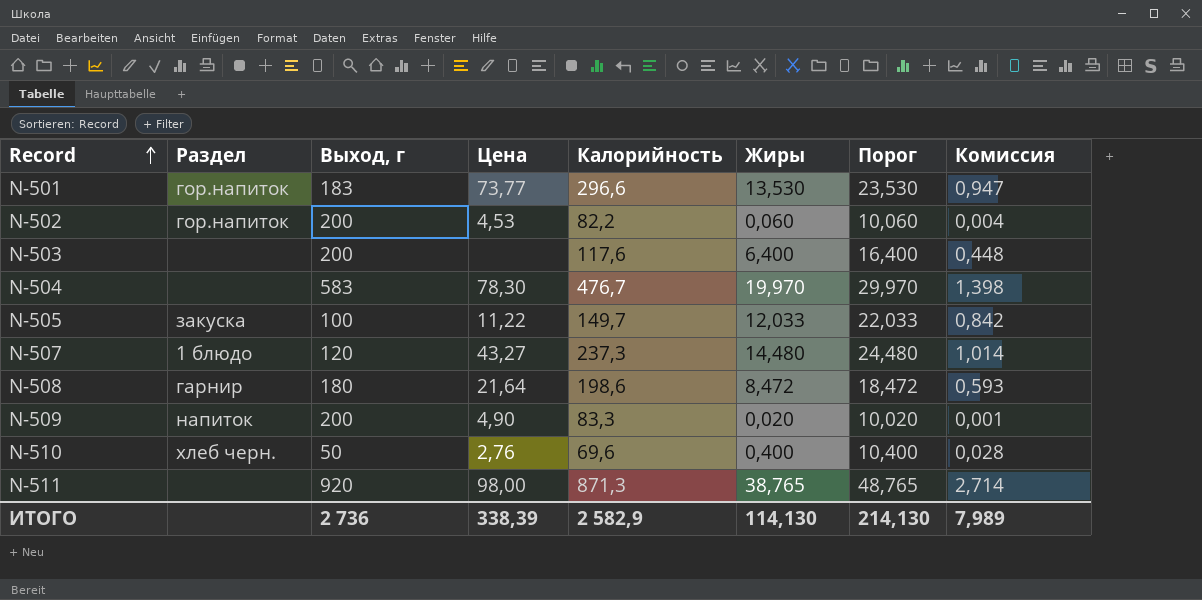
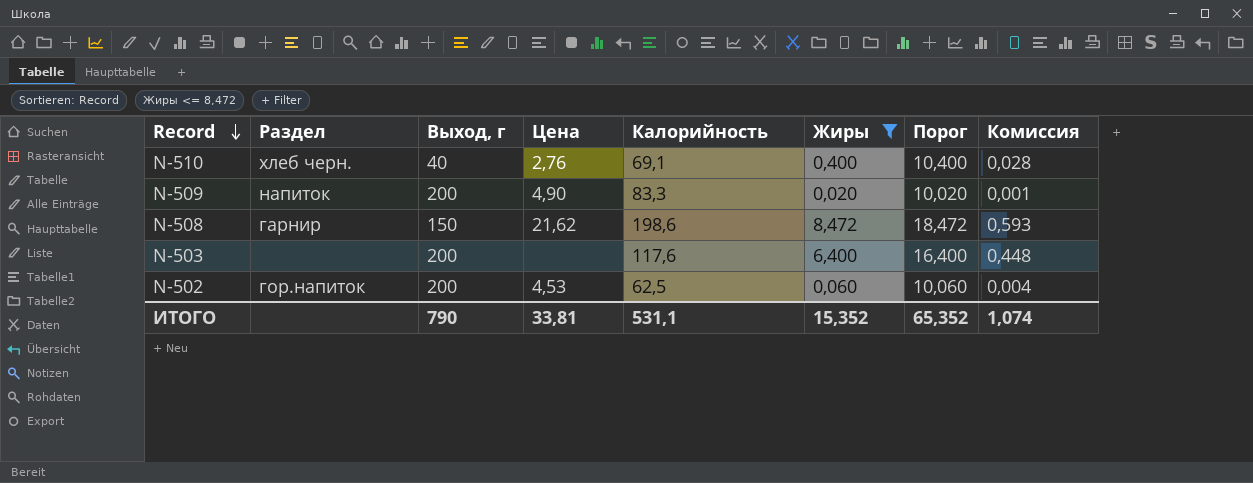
filter: none -> Жиры <= 8,472
row order: Record ascending -> Record descending
N-510 | Выход, г: 50 -> 40
N-510 | Калорийность: 69,6 -> 69,1
N-508 | Выход, г: 180 -> 150
N-508 | Цена: 21,64 -> 21,62
N-502 | Калорийность: 82,2 -> 62,5
ИТОГО | Выход, г: 2 736 -> 790
ИТОГО | Цена: 338,39 -> 33,81
ИТОГО | Калорийность: 2 582,9 -> 531,1
ИТОГО | Жиры: 114,130 -> 15,352
ИТОГО | Порог: 214,130 -> 65,352
ИТОГО | Комиссия: 7,989 -> 1,074

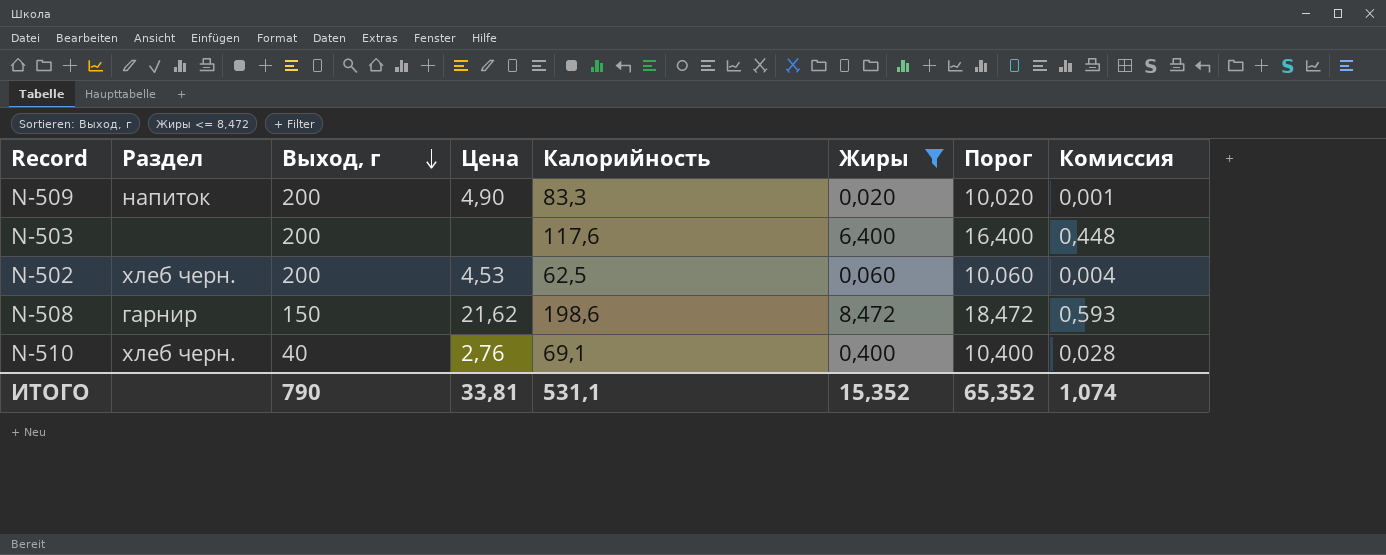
row order: Record descending -> Выход, г descending
N-502 | Раздел: гор.напиток -> хлеб черн.

